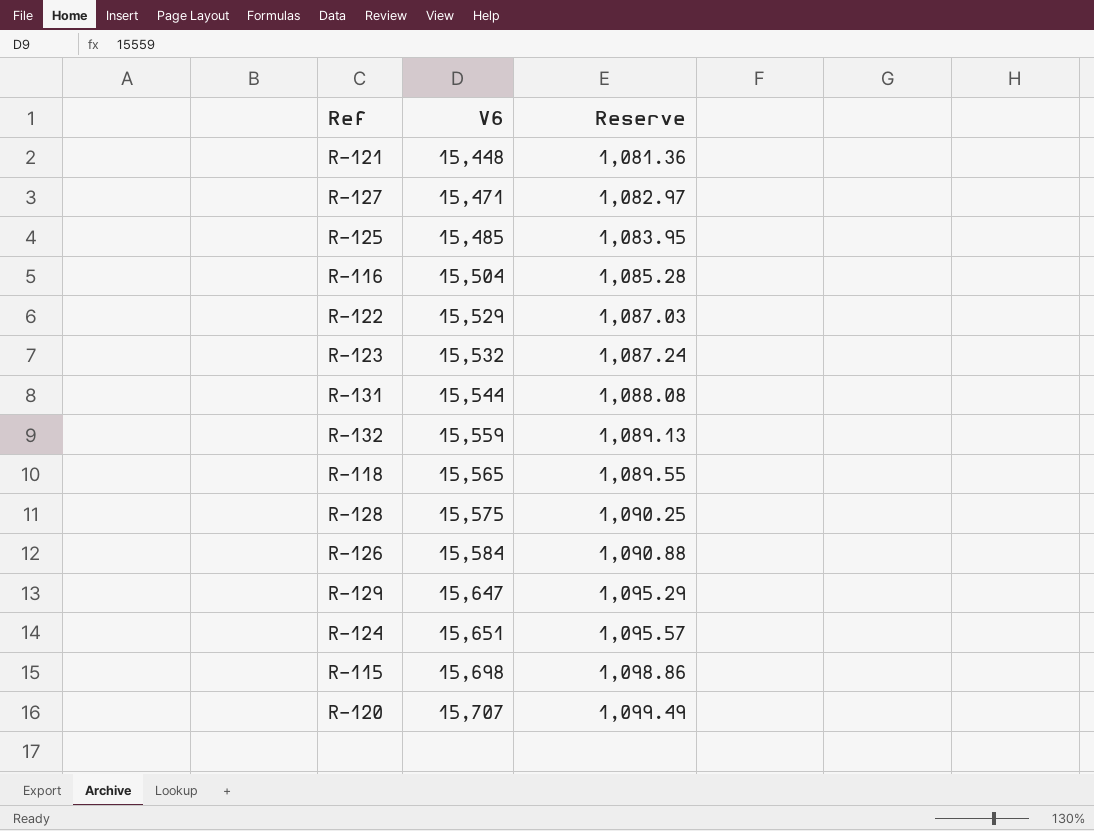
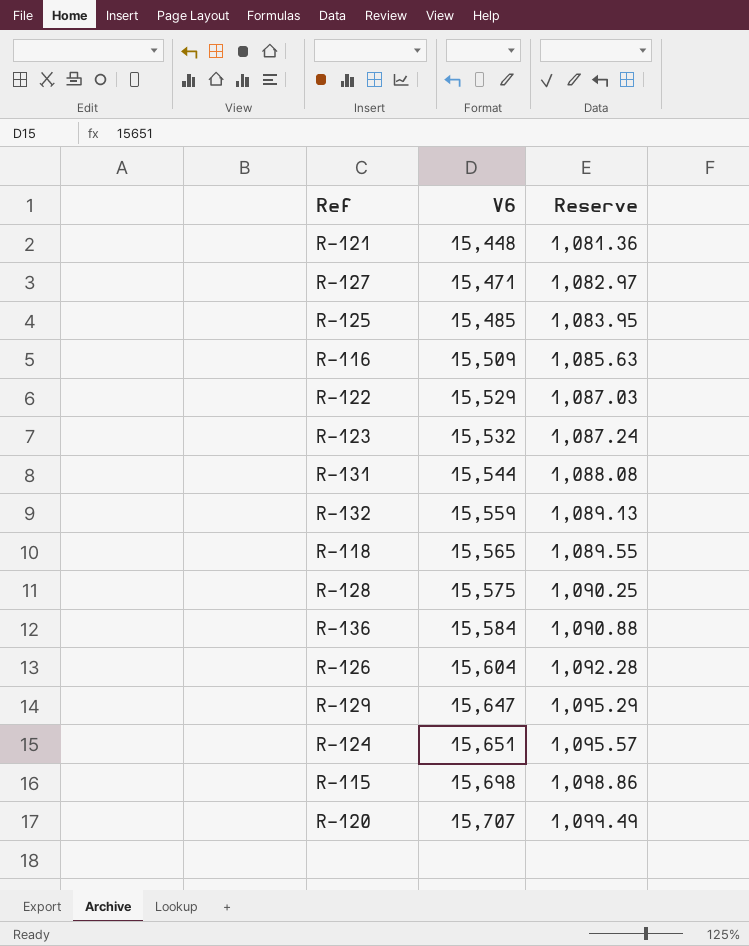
R-116 | V6: 15,504 -> 15,509
R-116 | Reserve: 1,085.28 -> 1,085.63
row R-136: none -> 15,584 | 1,090.88
R-126 | V6: 15,584 -> 15,604
R-126 | Reserve: 1,090.88 -> 1,092.28

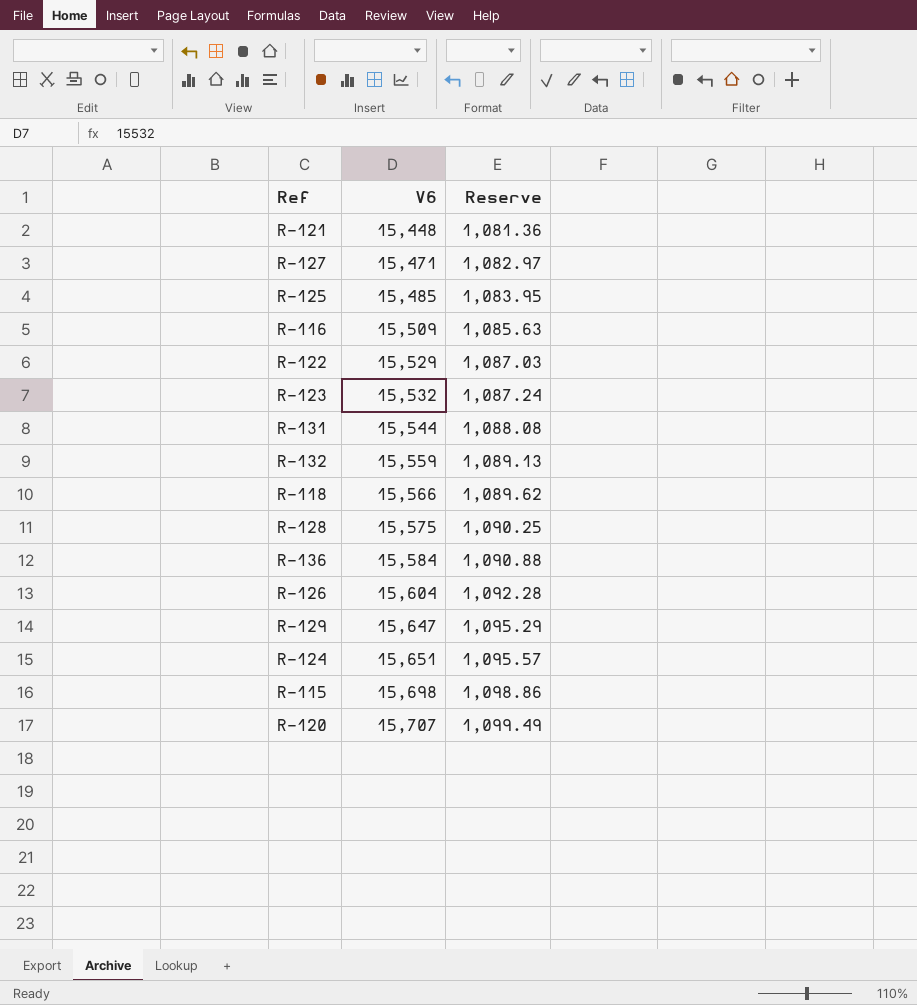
R-118 | V6: 15,565 -> 15,566
R-118 | Reserve: 1,089.55 -> 1,089.62

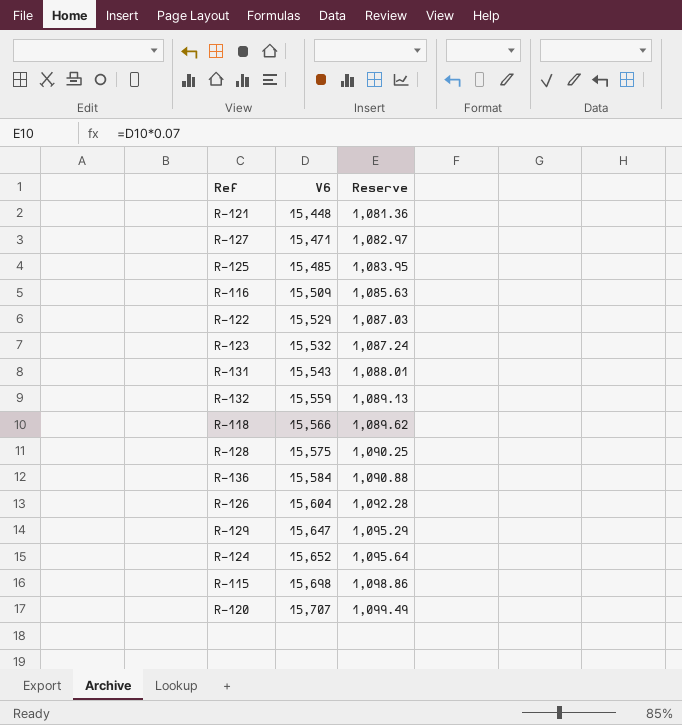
R-131 | V6: 15,544 -> 15,543
R-131 | Reserve: 1,088.08 -> 1,088.01
R-124 | V6: 15,651 -> 15,652
R-124 | Reserve: 1,095.57 -> 1,095.64

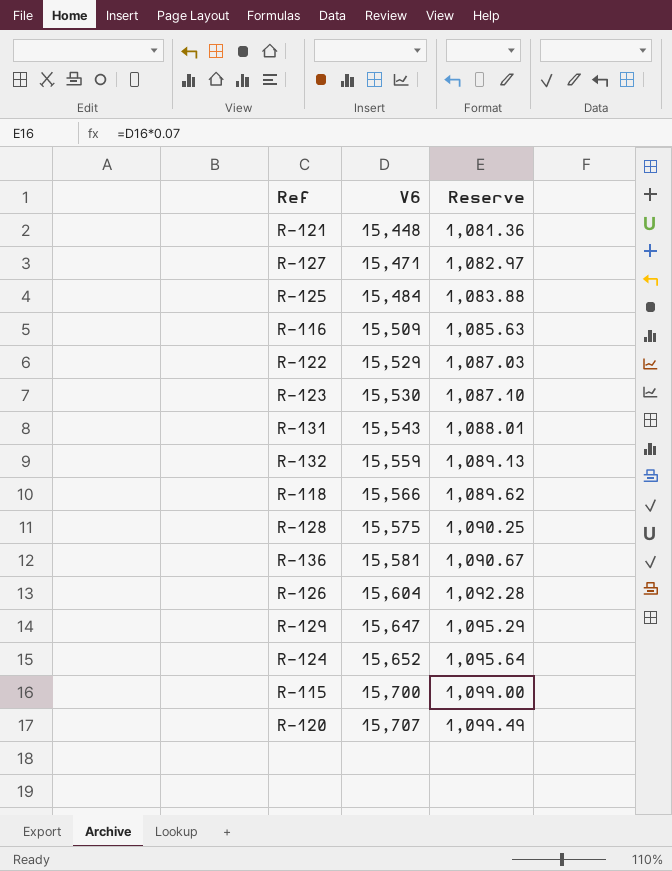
R-125 | V6: 15,485 -> 15,484
R-125 | Reserve: 1,083.95 -> 1,083.88
R-123 | V6: 15,532 -> 15,530
R-123 | Reserve: 1,087.24 -> 1,087.10
R-136 | V6: 15,584 -> 15,581
R-136 | Reserve: 1,090.88 -> 1,090.67
R-115 | V6: 15,698 -> 15,700
R-115 | Reserve: 1,098.86 -> 1,099.00

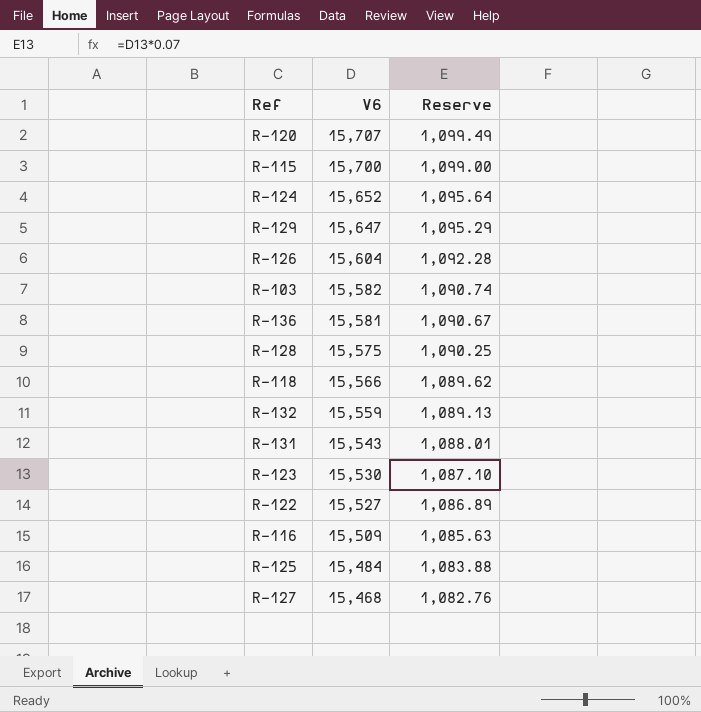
row order: V6 ascending -> V6 descending
row R-121: 15,448 | 1,081.36 -> none
row R-103: none -> 15,582 | 1,090.74
R-122 | V6: 15,529 -> 15,527
R-122 | Reserve: 1,087.03 -> 1,086.89
R-127 | V6: 15,471 -> 15,468
R-127 | Reserve: 1,082.97 -> 1,082.76

